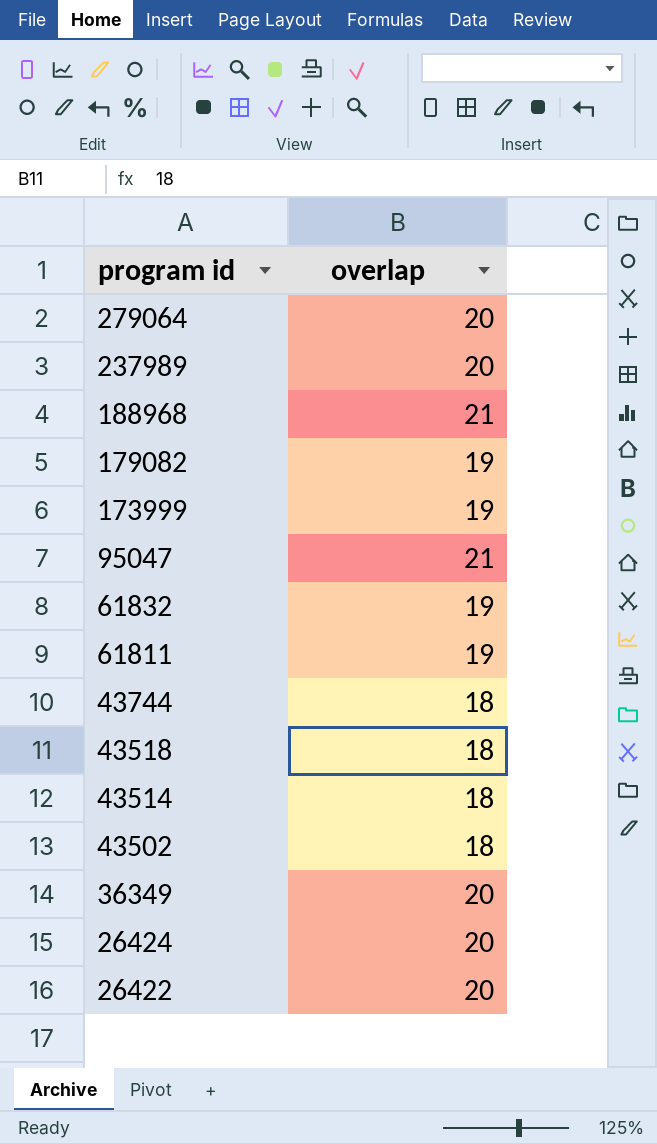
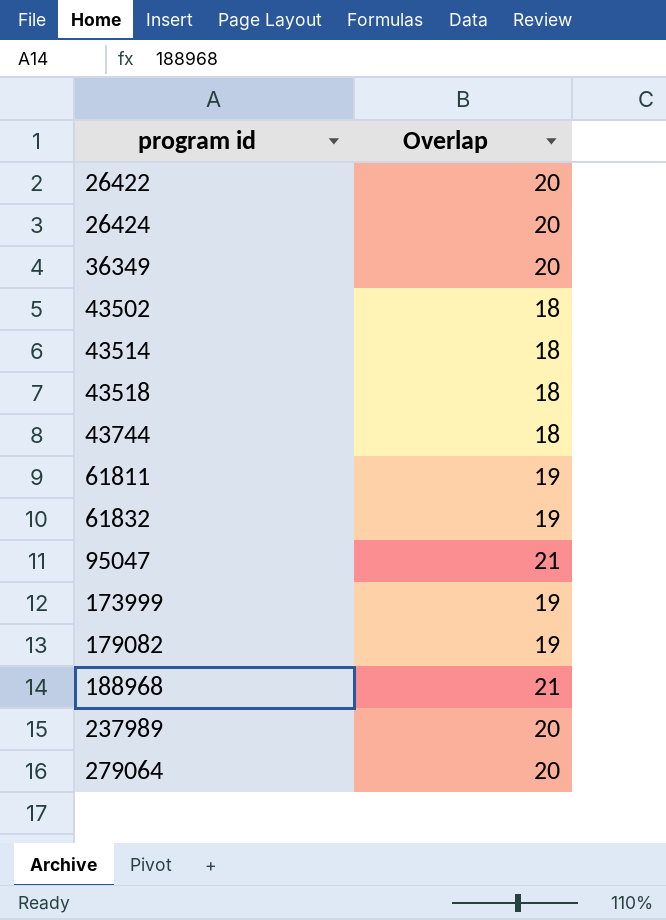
row order: program id descending -> program id ascending
column name: overlap -> Overlap

